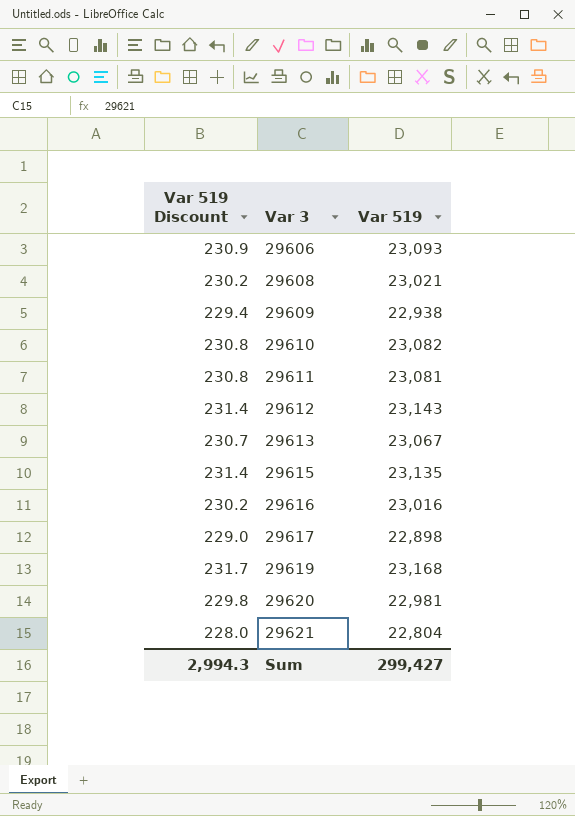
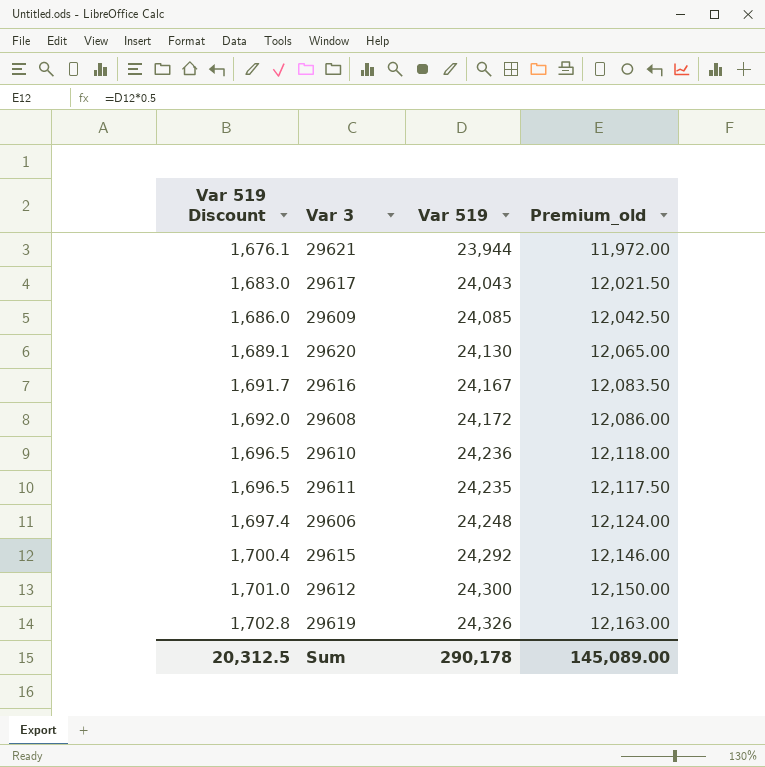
row order: Var 3 ascending -> Var 519 Discount ascending
column Var 519 Discount | formula: [Var 519] * 0.01 -> [Var 519] * 0.07
column Premium_old | formula: none -> [Var 519] * 0.5
row 29613: 230.7 | 23,067 -> none
29621 | Var 519: 22,804 -> 23,944
29617 | Var 519: 22,898 -> 24,043
29609 | Var 519: 22,938 -> 24,085
29620 | Var 519: 22,981 -> 24,130
29616 | Var 519: 23,016 -> 24,167
29608 | Var 519: 23,021 -> 24,172
29610 | Var 519: 23,082 -> 24,236
29611 | Var 519: 23,081 -> 24,235
29606 | Var 519: 23,093 -> 24,248
29615 | Var 519: 23,135 -> 24,292
29612 | Var 519: 23,143 -> 24,300
29619 | Var 519: 23,168 -> 24,326
Sum | Var 519 Discount: 2,994.3 -> 20,312.5
Sum | Var 519: 299,427 -> 290,178

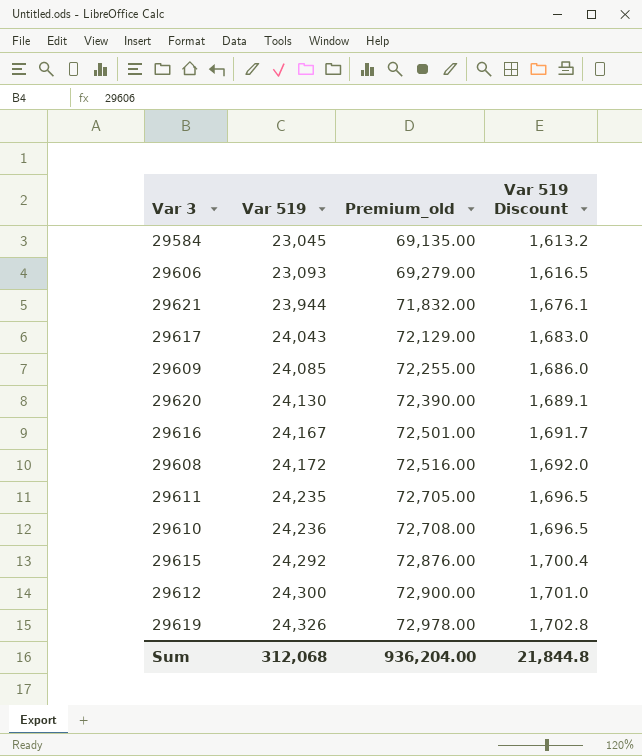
row order: Var 519 Discount ascending -> Var 519 ascending
column Premium_old | formula: [Var 519] * 0.5 -> [Var 519] * 3
column Var 519 Discount | position: 1 -> 4
row 29584: none -> 23,045 | 69,135.00 | 1,613.2
29606 | Var 519: 24,248 -> 23,093
29606 | Var 519 Discount: 1,697.4 -> 1,616.5
Sum | Var 519: 290,178 -> 312,068
Sum | Premium_old: 145,089.00 -> 936,204.00
Sum | Var 519 Discount: 20,312.5 -> 21,844.8

